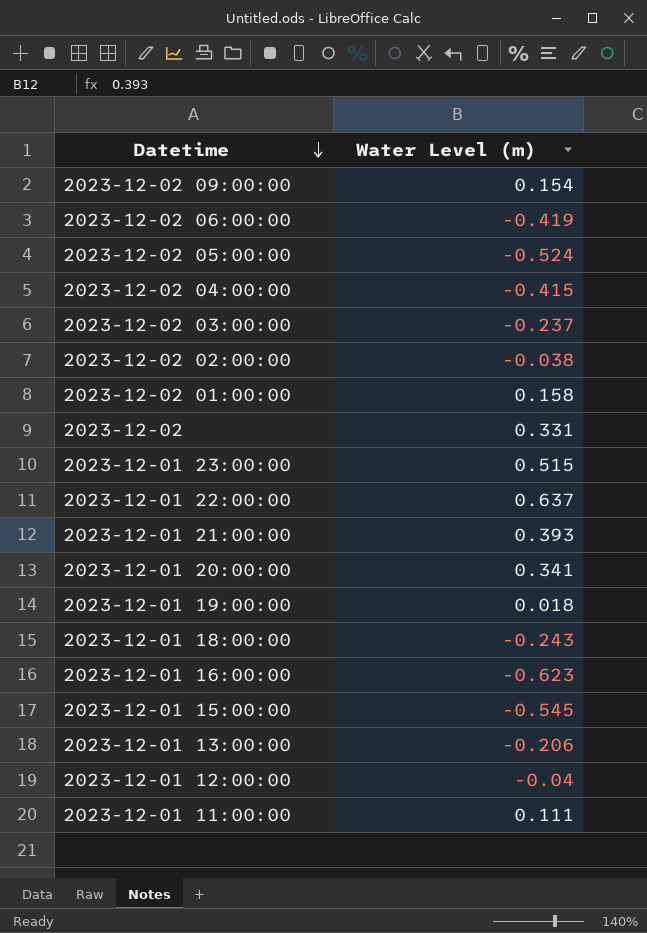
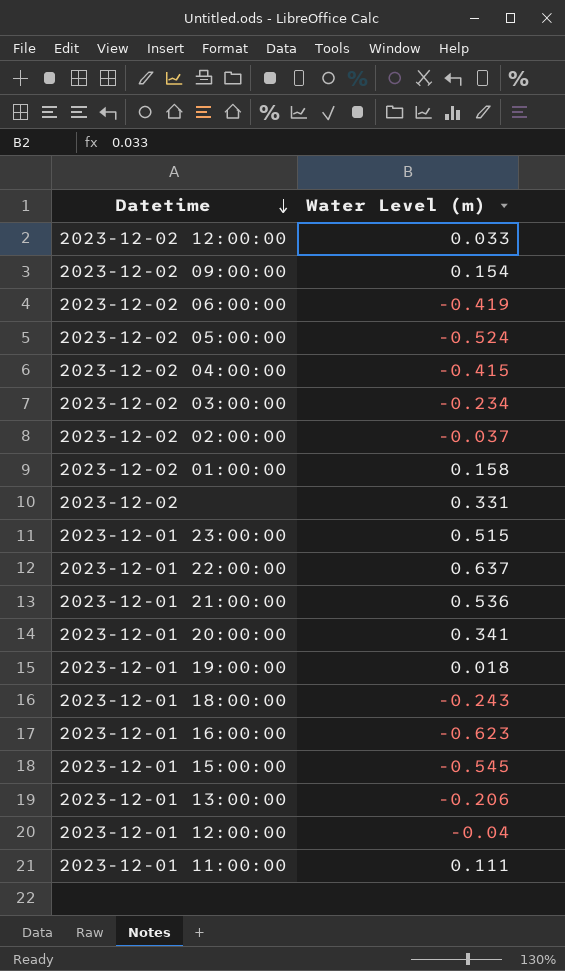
row 2023-12-02 12:00:00: none -> 0.033
2023-12-02 03:00:00 | Water Level (m): -0.237 -> -0.234
2023-12-02 02:00:00 | Water Level (m): -0.038 -> -0.037
2023-12-01 21:00:00 | Water Level (m): 0.393 -> 0.536

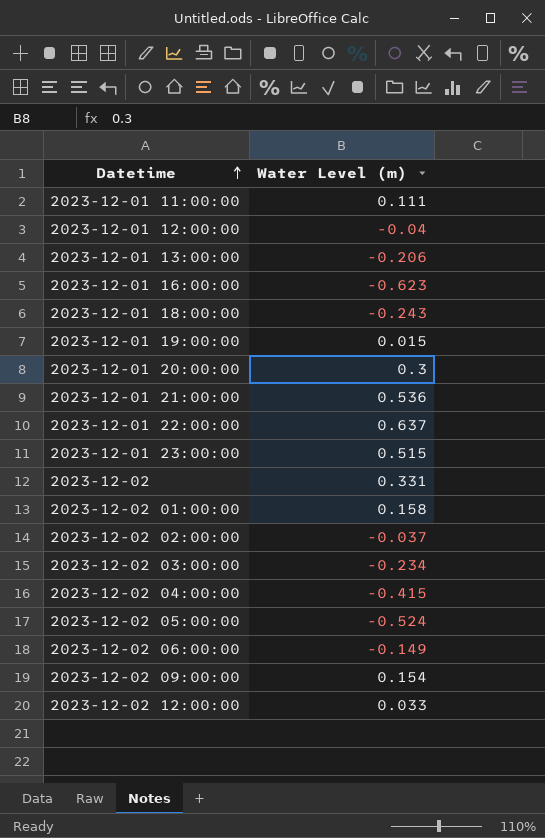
row order: Datetime descending -> Datetime ascending
row 2023-12-01 15:00:00: -0.545 -> none
2023-12-01 19:00:00 | Water Level (m): 0.018 -> 0.015
2023-12-01 20:00:00 | Water Level (m): 0.341 -> 0.3
2023-12-02 06:00:00 | Water Level (m): -0.419 -> -0.149

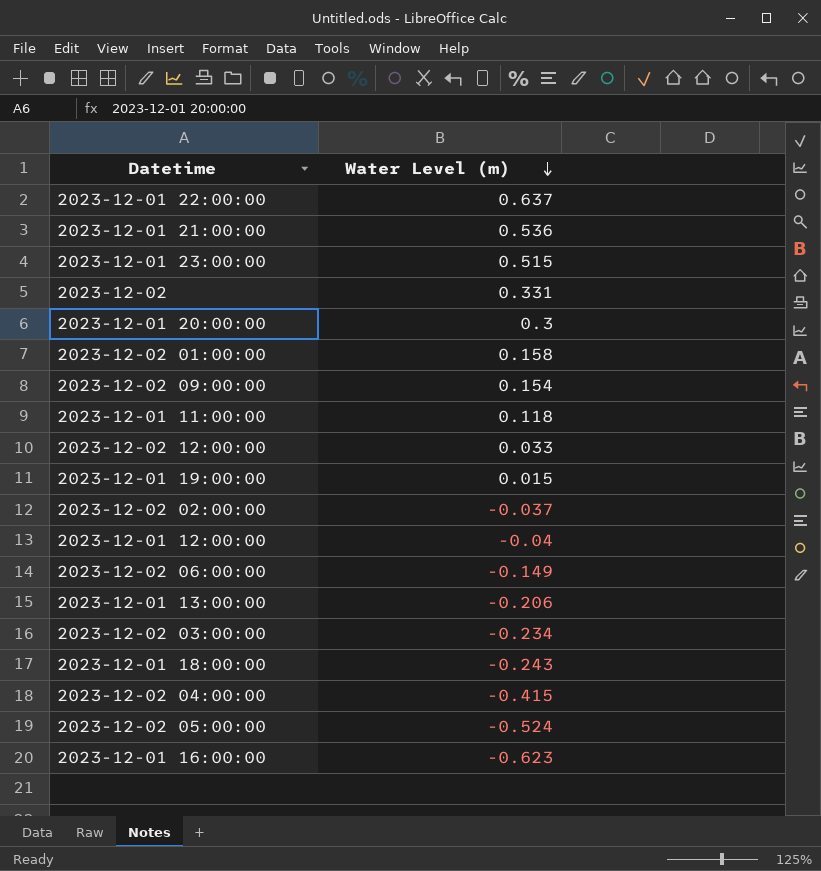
row order: Datetime ascending -> Water Level (m) descending
2023-12-01 11:00:00 | Water Level (m): 0.111 -> 0.118

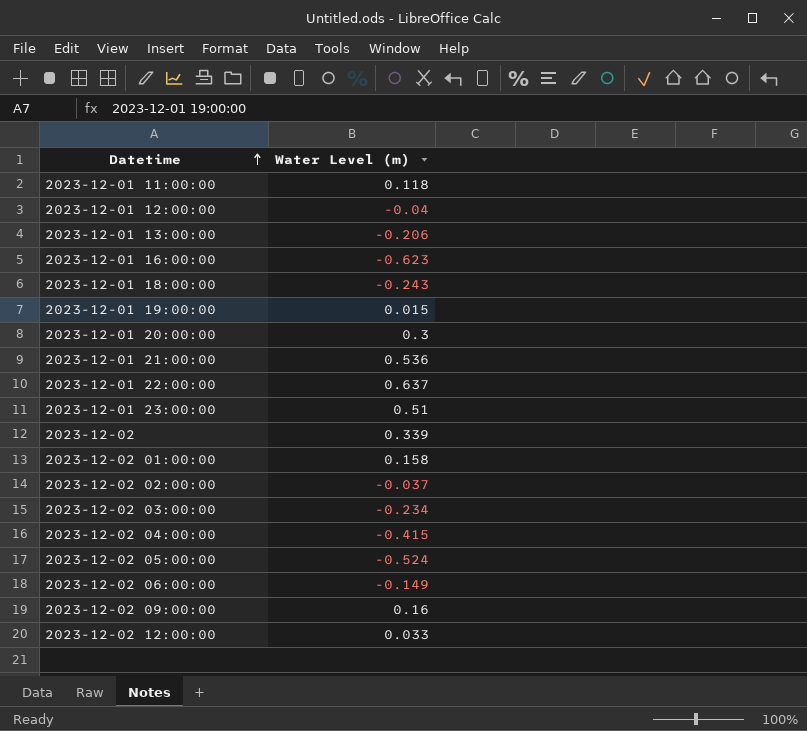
row order: Water Level (m) descending -> Datetime ascending
2023-12-01 23:00:00 | Water Level (m): 0.515 -> 0.51
2023-12-02 | Water Level (m): 0.331 -> 0.339
2023-12-02 09:00:00 | Water Level (m): 0.154 -> 0.16

